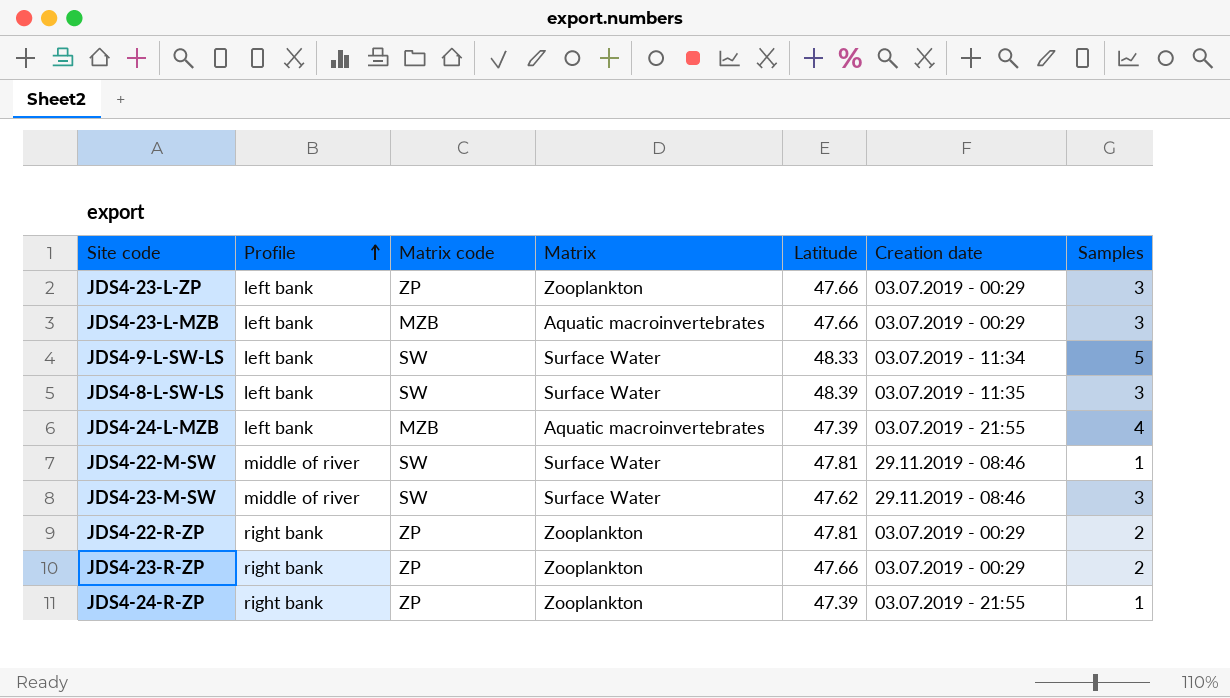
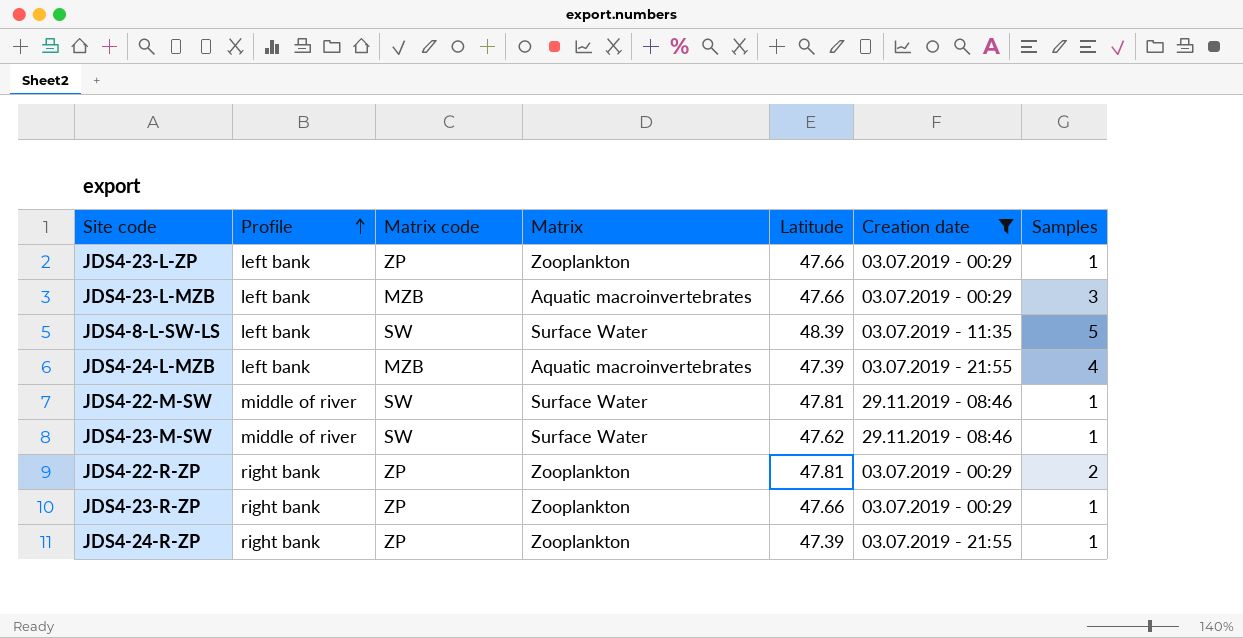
filter: none -> Creation date != 03.07.2019 - 11:34
JDS4-23-L-ZP | Samples: 3 -> 1
JDS4-8-L-SW-LS | Samples: 3 -> 5
JDS4-23-M-SW | Samples: 3 -> 1
JDS4-23-R-ZP | Samples: 2 -> 1

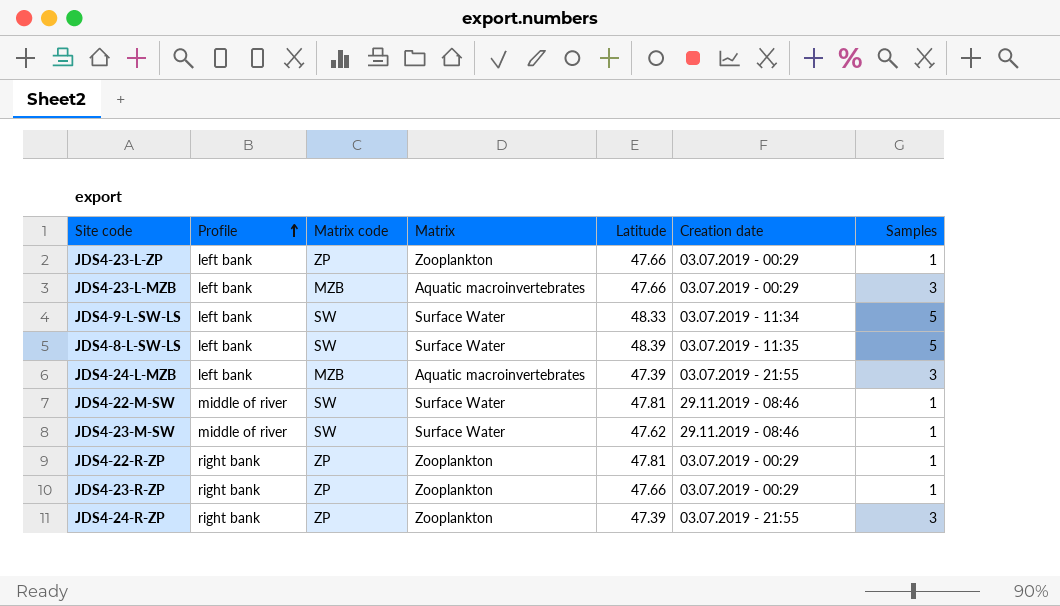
filter: Creation date != 03.07.2019 - 11:34 -> none
JDS4-24-L-MZB | Samples: 4 -> 3
JDS4-22-R-ZP | Samples: 2 -> 1
JDS4-24-R-ZP | Samples: 1 -> 3

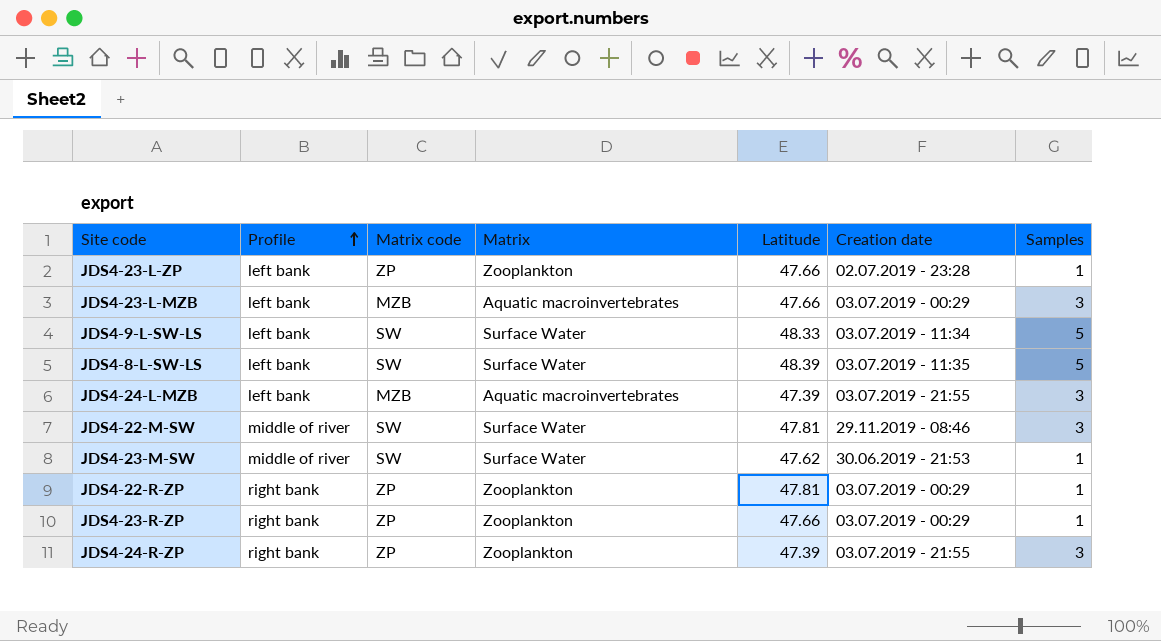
JDS4-23-L-ZP | Creation date: 03.07.2019 - 00:29 -> 02.07.2019 - 23:28
JDS4-22-M-SW | Samples: 1 -> 3
JDS4-23-M-SW | Creation date: 29.11.2019 - 08:46 -> 30.06.2019 - 21:53

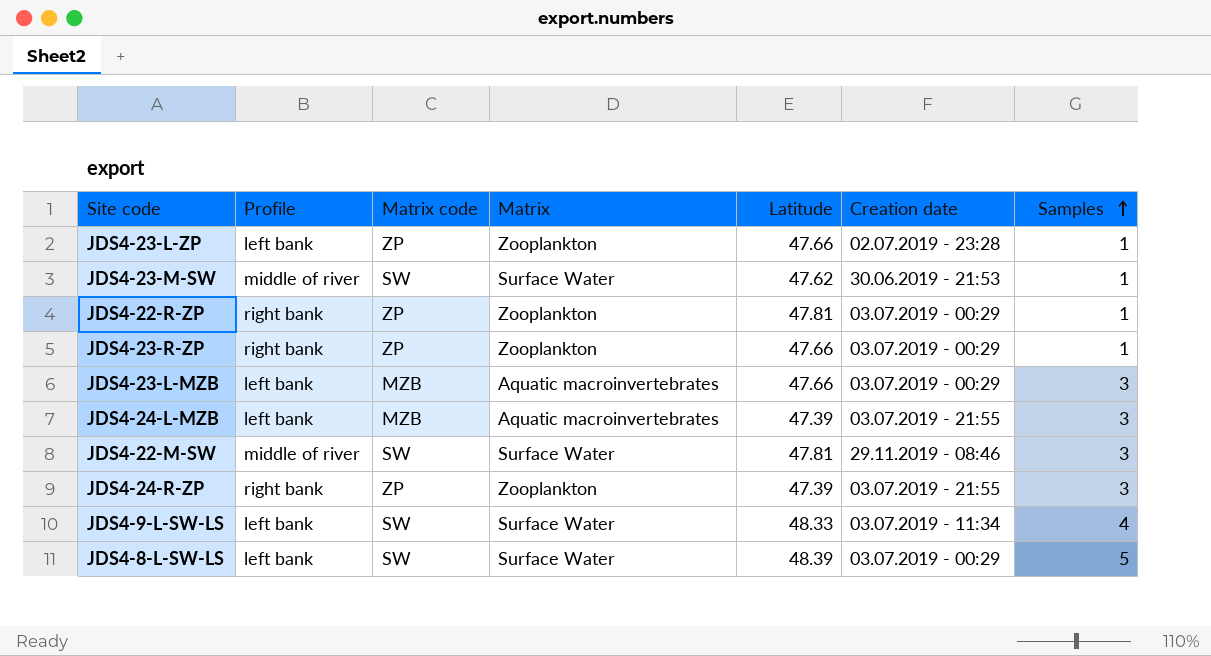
row order: Profile ascending -> Samples ascending
JDS4-9-L-SW-LS | Samples: 5 -> 4
JDS4-8-L-SW-LS | Creation date: 03.07.2019 - 11:35 -> 03.07.2019 - 00:29

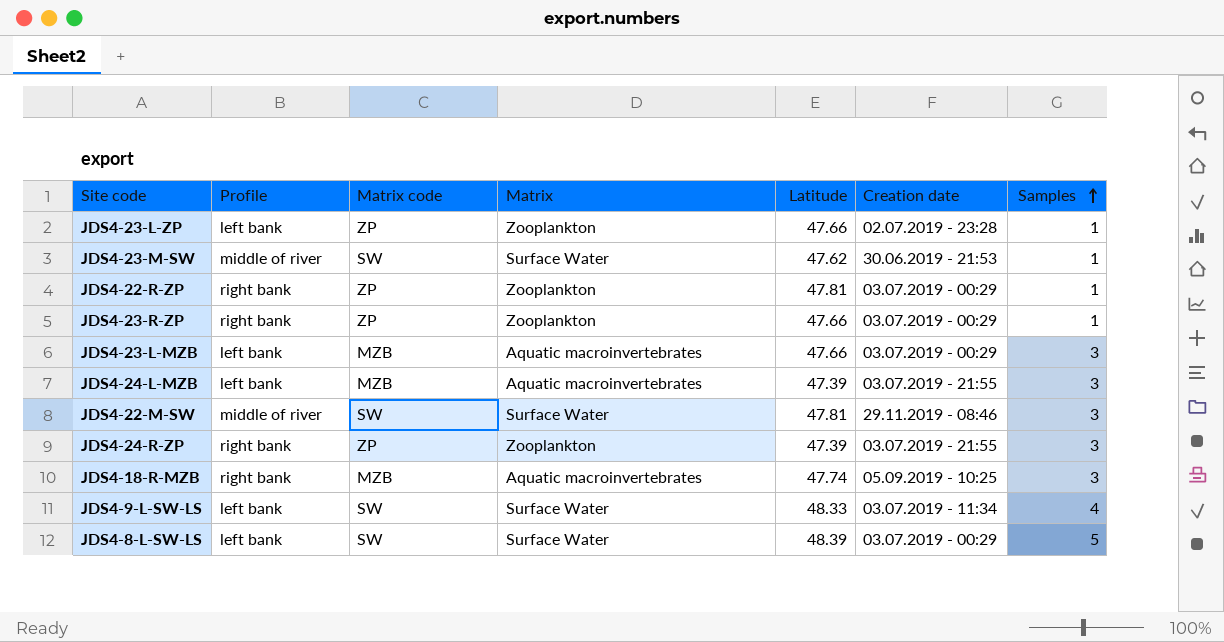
row JDS4-18-R-MZB: none -> right bank | MZB | Aquatic macroinvertebrates | 47.74 | 05.09.2019 - 10:25 | 3

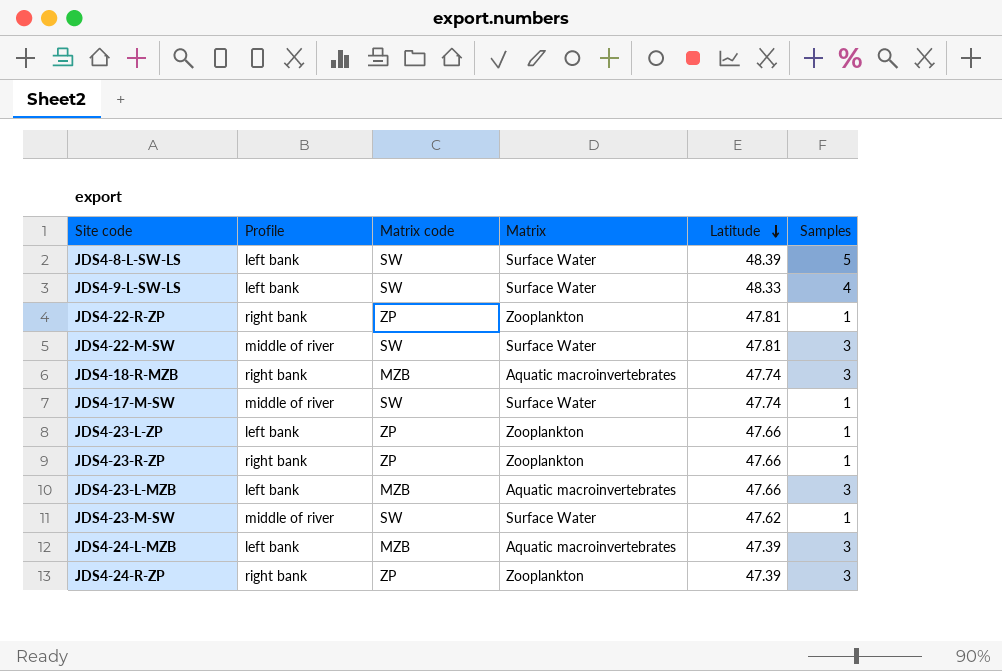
row order: Samples ascending -> Latitude descending
column Creation date | position: 6 -> none
row JDS4-17-M-SW: none -> middle of river | SW | Surface Water | 47.74 | 1

